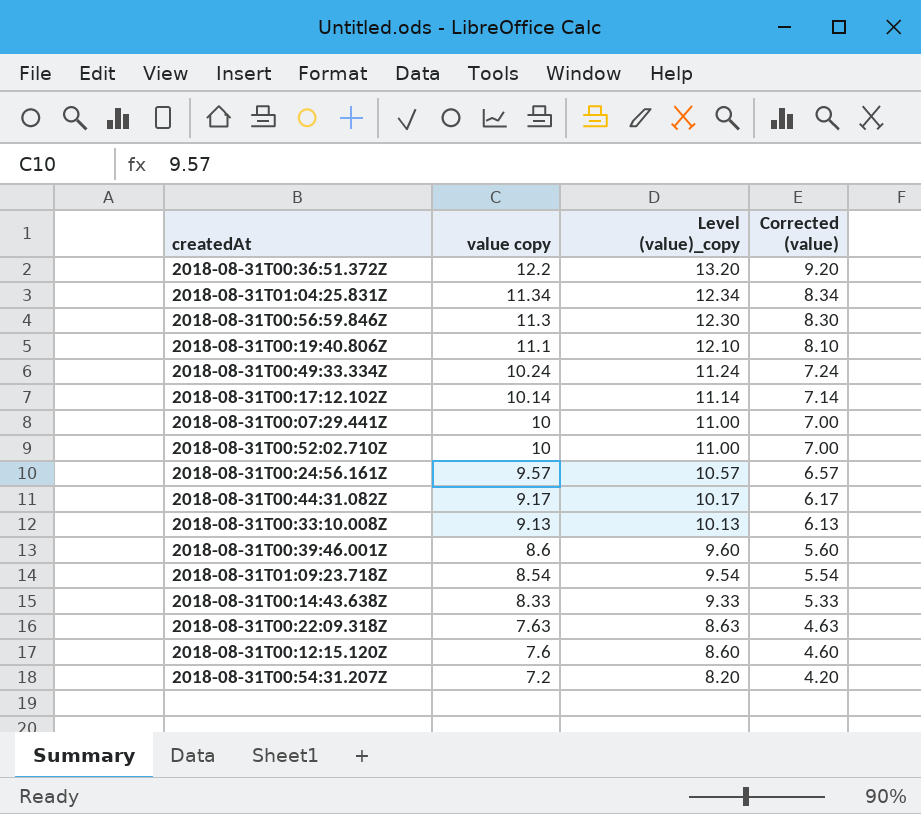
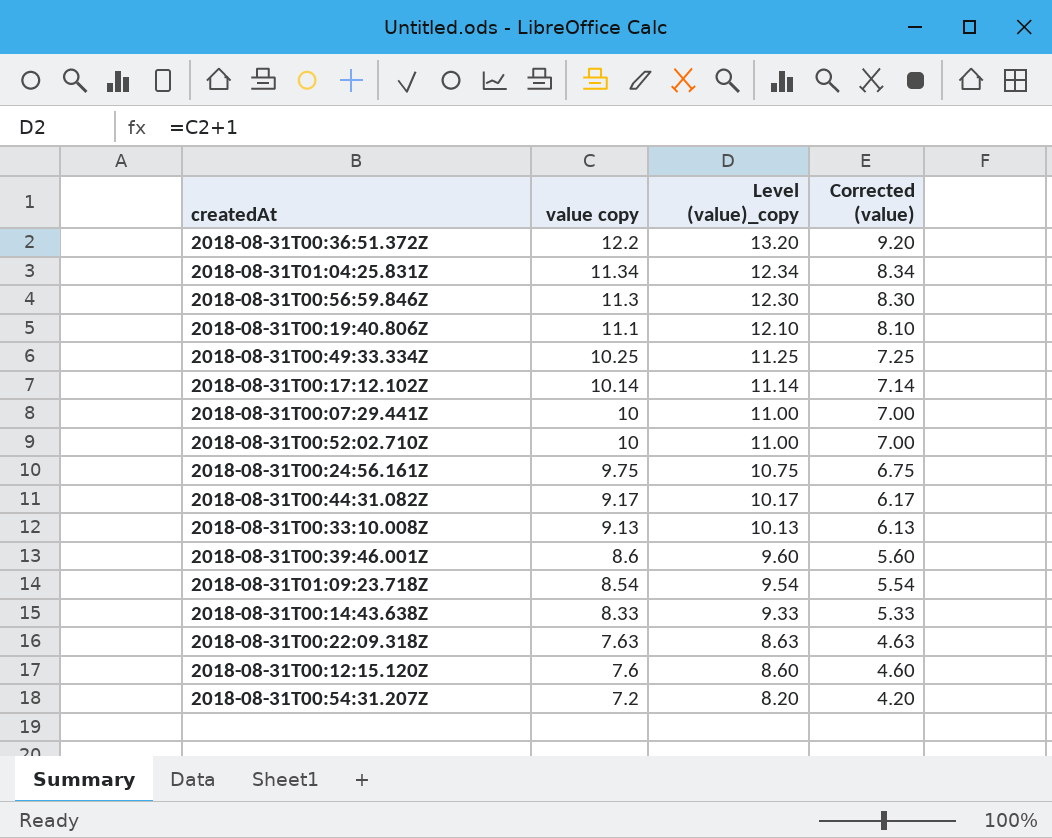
2018-08-31T00:49:33.334Z | value copy: 10.24 -> 10.25
2018-08-31T00:49:33.334Z | Level (value)_copy: 11.24 -> 11.25
2018-08-31T00:49:33.334Z | Corrected (value): 7.24 -> 7.25
2018-08-31T00:24:56.161Z | value copy: 9.57 -> 9.75
2018-08-31T00:24:56.161Z | Level (value)_copy: 10.57 -> 10.75
2018-08-31T00:24:56.161Z | Corrected (value): 6.57 -> 6.75

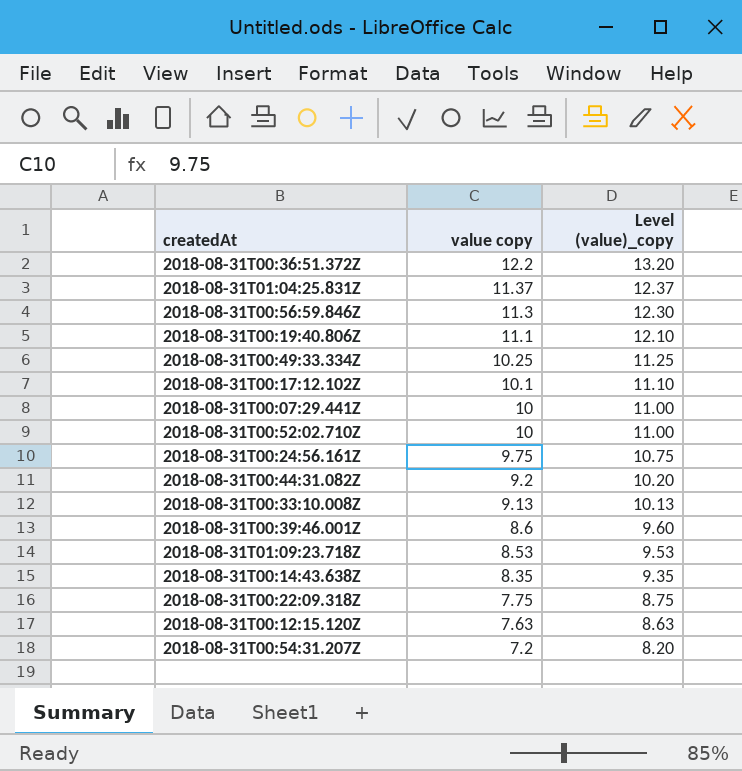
column Corrected (value) | formula: [value copy] - 3 -> none
2018-08-31T01:04:25.831Z | value copy: 11.34 -> 11.37
2018-08-31T01:04:25.831Z | Level (value)_copy: 12.34 -> 12.37
2018-08-31T00:17:12.102Z | value copy: 10.14 -> 10.1
2018-08-31T00:17:12.102Z | Level (value)_copy: 11.14 -> 11.10
2018-08-31T00:44:31.082Z | value copy: 9.17 -> 9.2
2018-08-31T00:44:31.082Z | Level (value)_copy: 10.17 -> 10.20
2018-08-31T01:09:23.718Z | value copy: 8.54 -> 8.53
2018-08-31T01:09:23.718Z | Level (value)_copy: 9.54 -> 9.53
2018-08-31T00:14:43.638Z | value copy: 8.33 -> 8.35
2018-08-31T00:14:43.638Z | Level (value)_copy: 9.33 -> 9.35
2018-08-31T00:22:09.318Z | value copy: 7.63 -> 7.75
2018-08-31T00:22:09.318Z | Level (value)_copy: 8.63 -> 8.75
2018-08-31T00:12:15.120Z | value copy: 7.6 -> 7.63
2018-08-31T00:12:15.120Z | Level (value)_copy: 8.60 -> 8.63

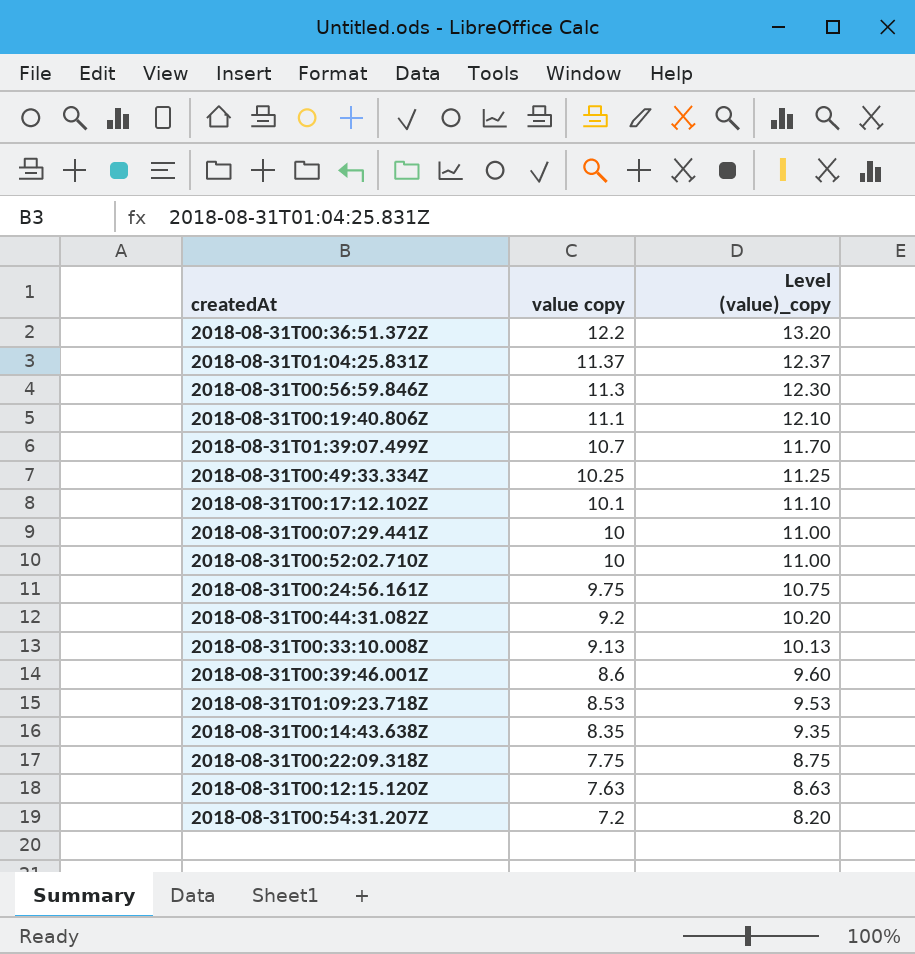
row 2018-08-31T01:39:07.499Z: none -> 10.7 | 11.70

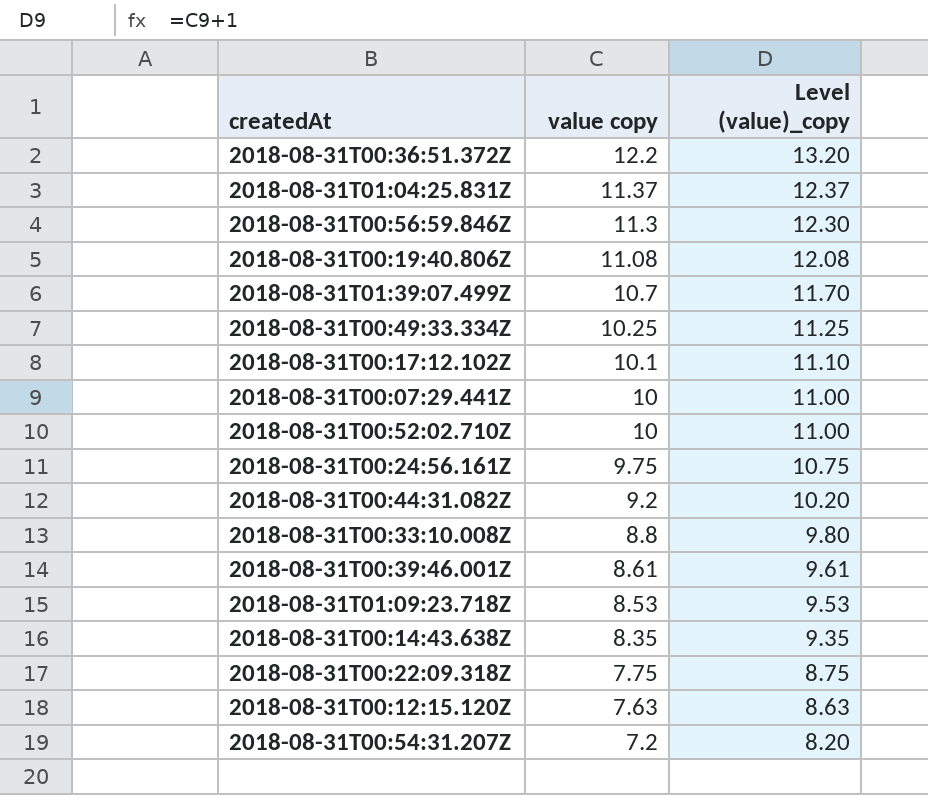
2018-08-31T00:19:40.806Z | value copy: 11.1 -> 11.08
2018-08-31T00:19:40.806Z | Level (value)_copy: 12.10 -> 12.08
2018-08-31T00:33:10.008Z | value copy: 9.13 -> 8.8
2018-08-31T00:33:10.008Z | Level (value)_copy: 10.13 -> 9.80
2018-08-31T00:39:46.001Z | value copy: 8.6 -> 8.61
2018-08-31T00:39:46.001Z | Level (value)_copy: 9.60 -> 9.61

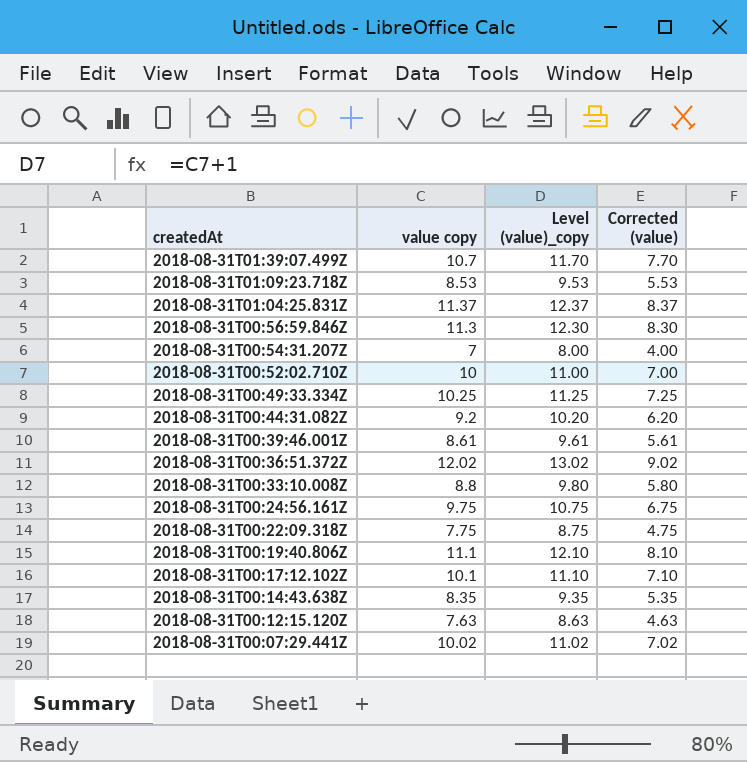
row order: value copy descending -> createdAt descending
column Corrected (value) | formula: none -> [value copy] - 3
2018-08-31T00:54:31.207Z | value copy: 7.2 -> 7
2018-08-31T00:54:31.207Z | Level (value)_copy: 8.20 -> 8.00
2018-08-31T00:36:51.372Z | value copy: 12.2 -> 12.02
2018-08-31T00:36:51.372Z | Level (value)_copy: 13.20 -> 13.02
2018-08-31T00:19:40.806Z | value copy: 11.08 -> 11.1
2018-08-31T00:19:40.806Z | Level (value)_copy: 12.08 -> 12.10
2018-08-31T00:07:29.441Z | value copy: 10 -> 10.02
2018-08-31T00:07:29.441Z | Level (value)_copy: 11.00 -> 11.02

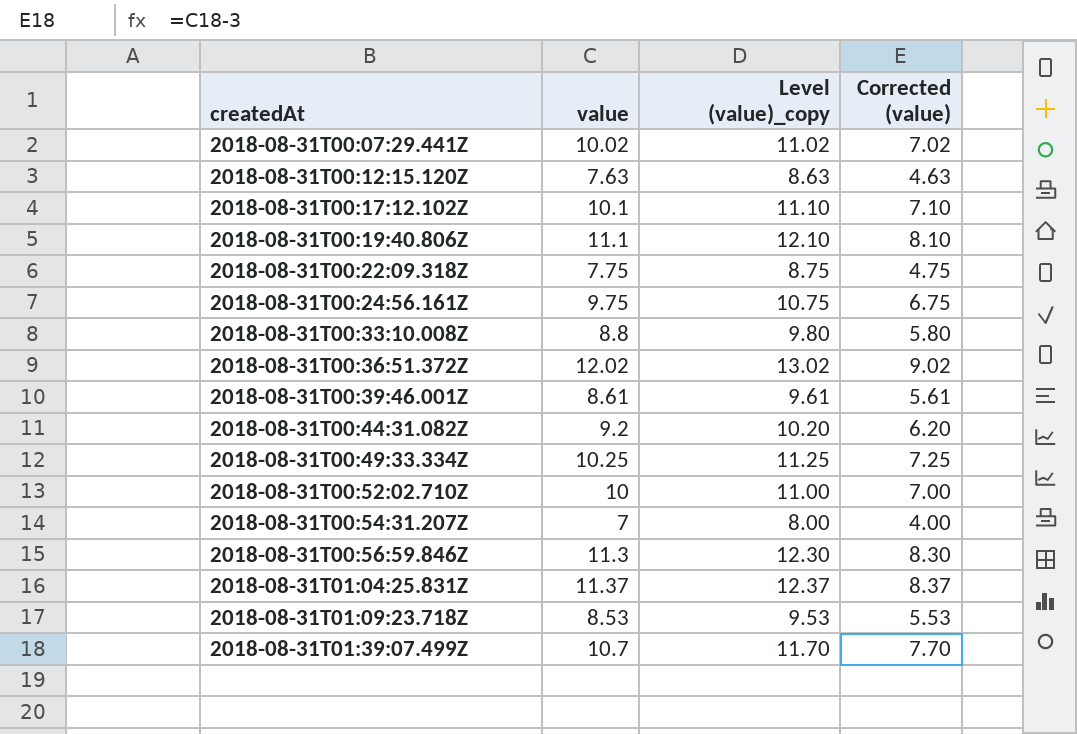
row order: createdAt descending -> createdAt ascending
column name: value copy -> value
row 2018-08-31T00:14:43.638Z: 8.35 | 9.35 | 5.35 -> none

